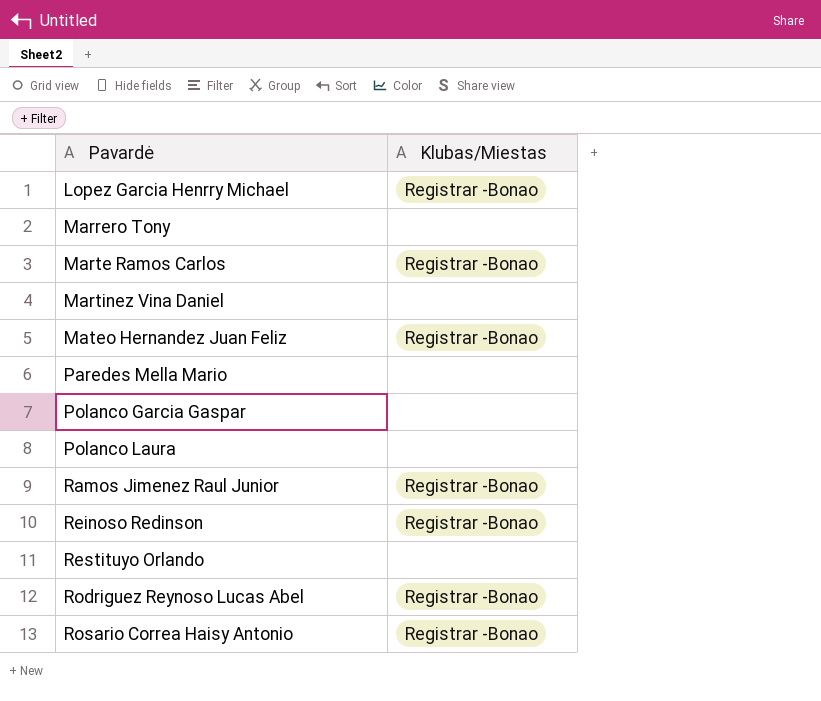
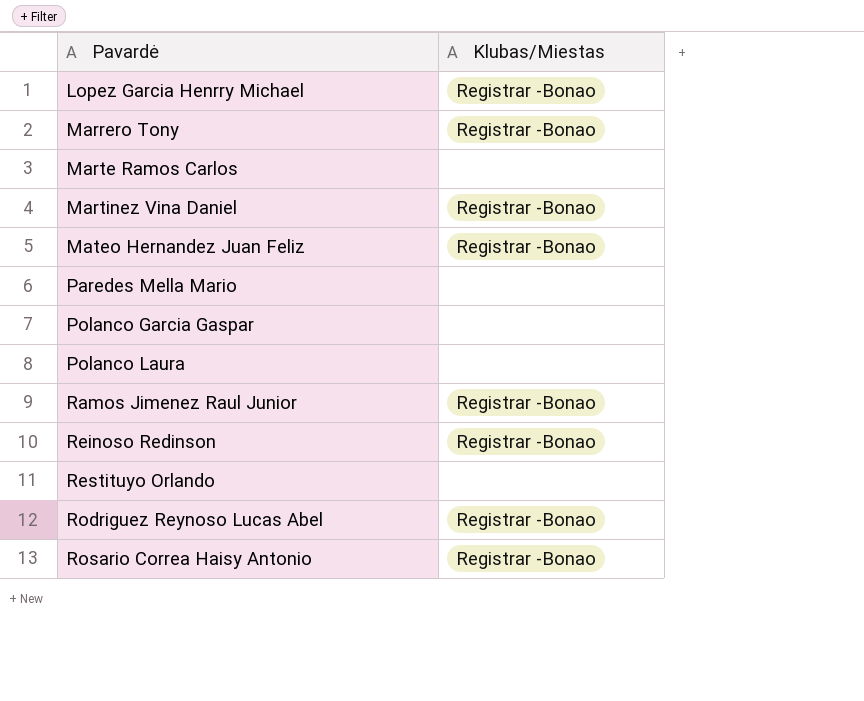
Marrero Tony | Klubas/Miestas: none -> Registrar -Bonao
Marte Ramos Carlos | Klubas/Miestas: Registrar -Bonao -> none
Martinez Vina Daniel | Klubas/Miestas: none -> Registrar -Bonao

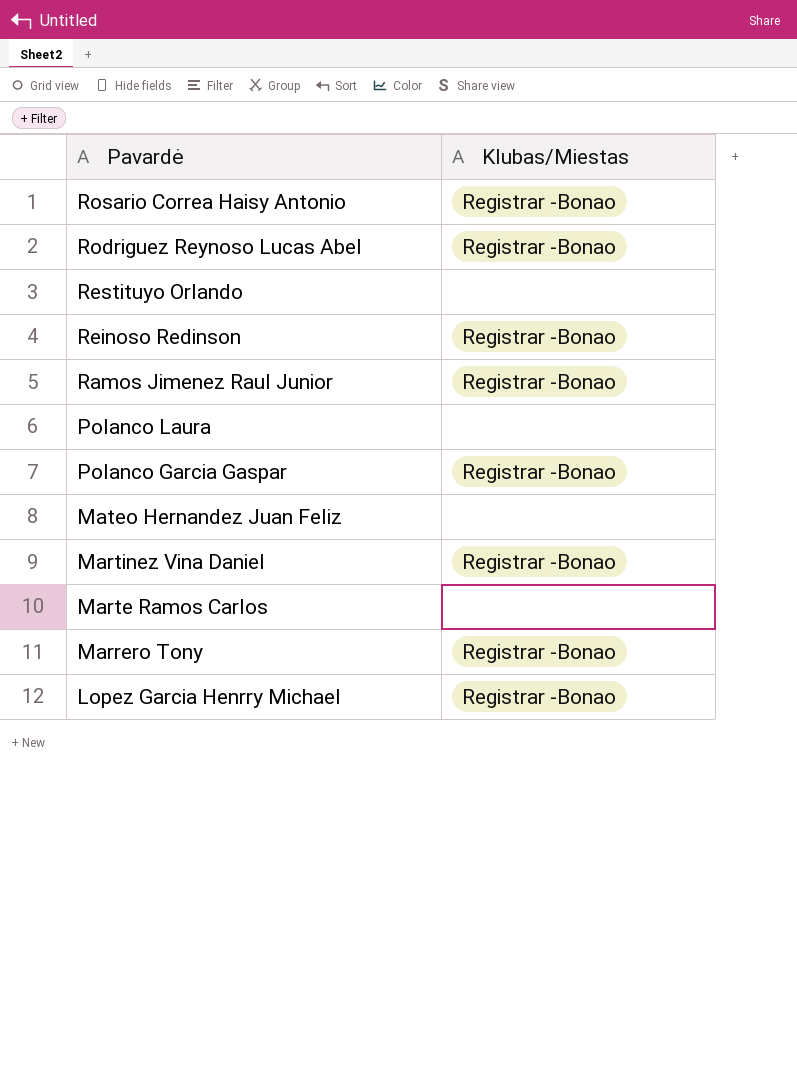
row order: Pavardė ascending -> Pavardė descending
row Paredes Mella Mario: none -> none
Polanco Garcia Gaspar | Klubas/Miestas: none -> Registrar -Bonao
Mateo Hernandez Juan Feliz | Klubas/Miestas: Registrar -Bonao -> none

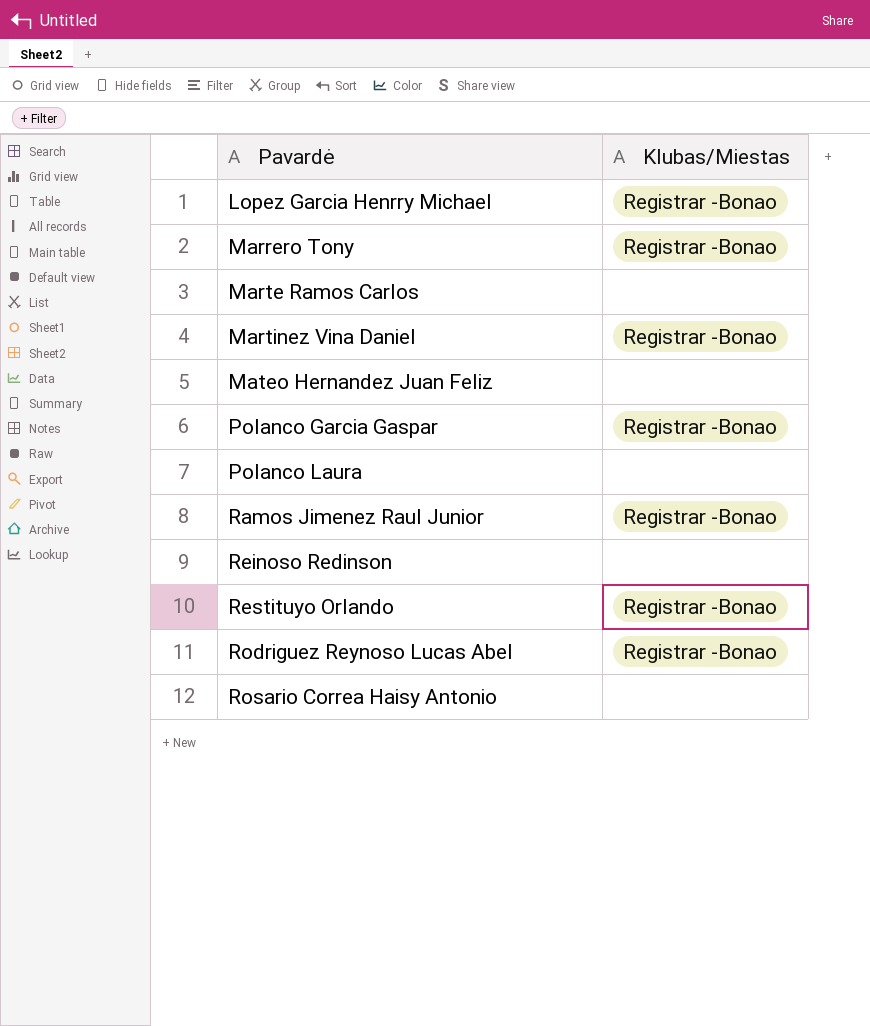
row order: Pavardė descending -> Pavardė ascending
Reinoso Redinson | Klubas/Miestas: Registrar -Bonao -> none
Restituyo Orlando | Klubas/Miestas: none -> Registrar -Bonao
Rosario Correa Haisy Antonio | Klubas/Miestas: Registrar -Bonao -> none

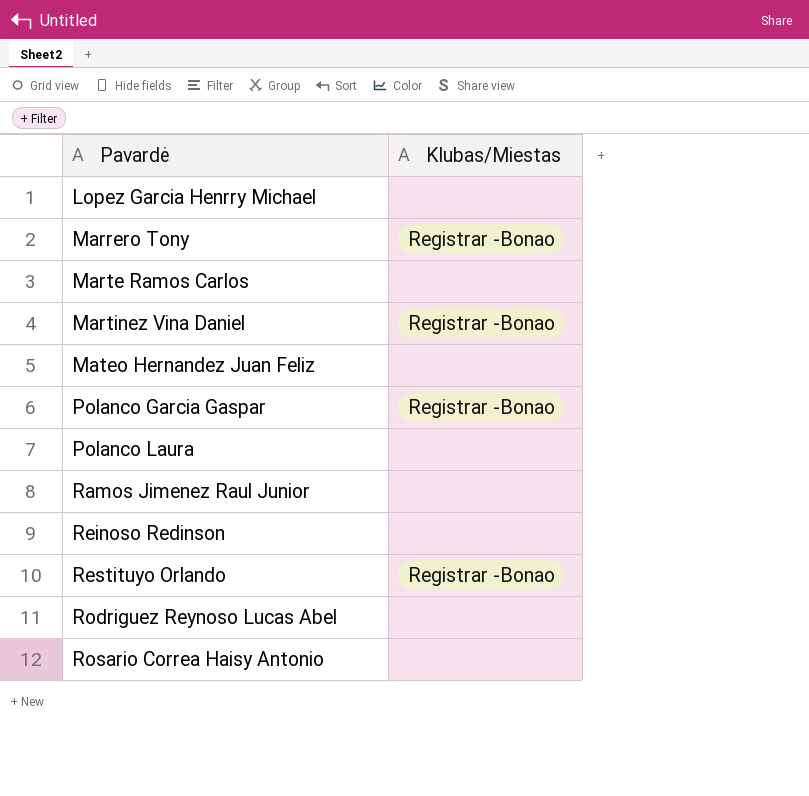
Lopez Garcia Henrry Michael | Klubas/Miestas: Registrar -Bonao -> none
Ramos Jimenez Raul Junior | Klubas/Miestas: Registrar -Bonao -> none
Rodriguez Reynoso Lucas Abel | Klubas/Miestas: Registrar -Bonao -> none

